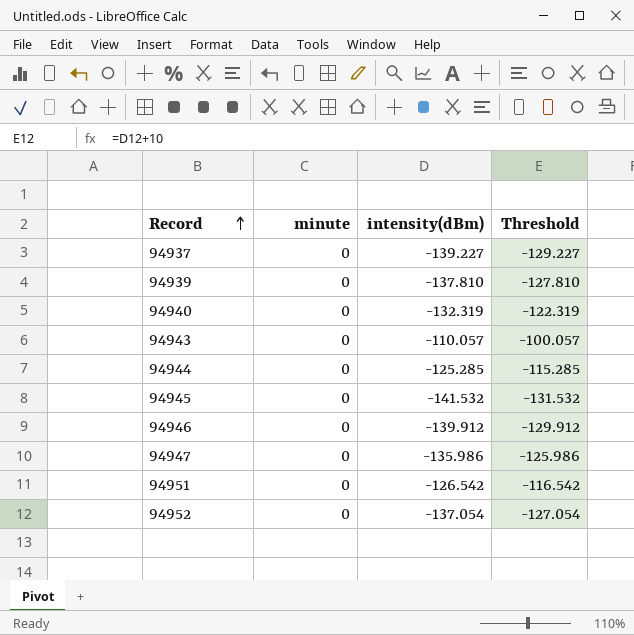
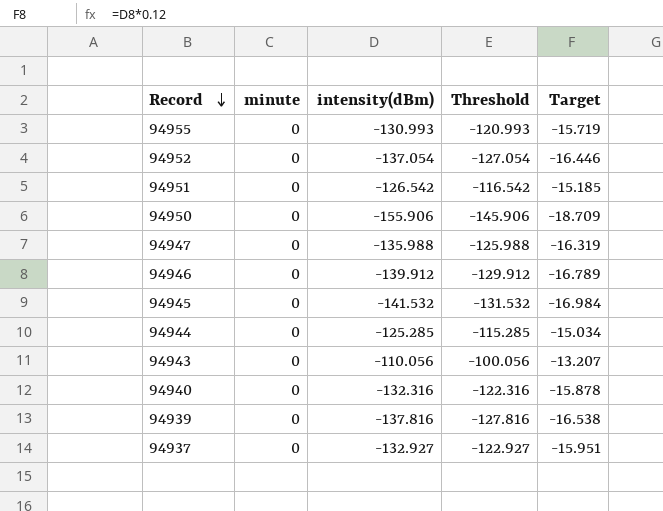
row order: Record ascending -> Record descending
column Target | formula: none -> [intensity(dBm)] * 0.12
row 94955: none -> 0 | -130.993 | -120.993 | -15.719
row 94950: none -> 0 | -155.906 | -145.906 | -18.709
94947 | intensity(dBm): -135.986 -> -135.988
94947 | Threshold: -125.986 -> -125.988
94943 | intensity(dBm): -110.057 -> -110.056
94943 | Threshold: -100.057 -> -100.056
94940 | intensity(dBm): -132.319 -> -132.316
94940 | Threshold: -122.319 -> -122.316
94939 | intensity(dBm): -137.810 -> -137.816
94939 | Threshold: -127.810 -> -127.816
94937 | intensity(dBm): -139.227 -> -132.927
94937 | Threshold: -129.227 -> -122.927

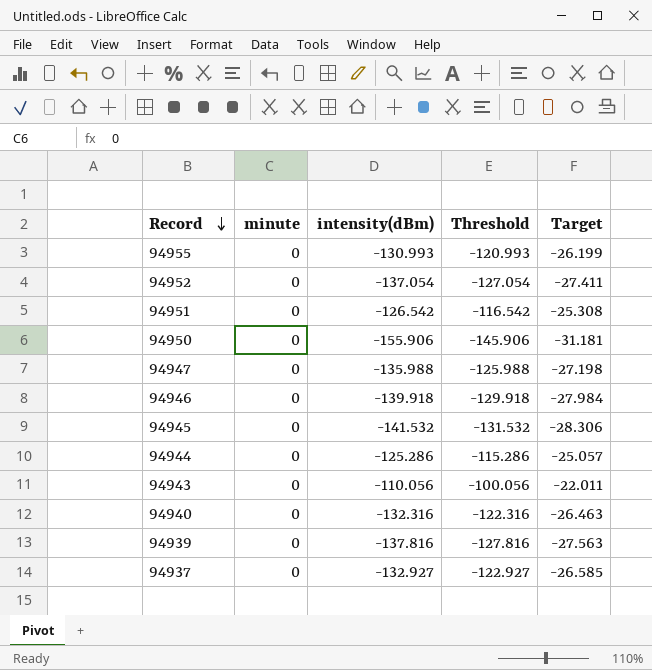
column Target | formula: [intensity(dBm)] * 0.12 -> [intensity(dBm)] * 0.2
94946 | intensity(dBm): -139.912 -> -139.918
94946 | Threshold: -129.912 -> -129.918
94944 | intensity(dBm): -125.285 -> -125.286
94944 | Threshold: -115.285 -> -115.286

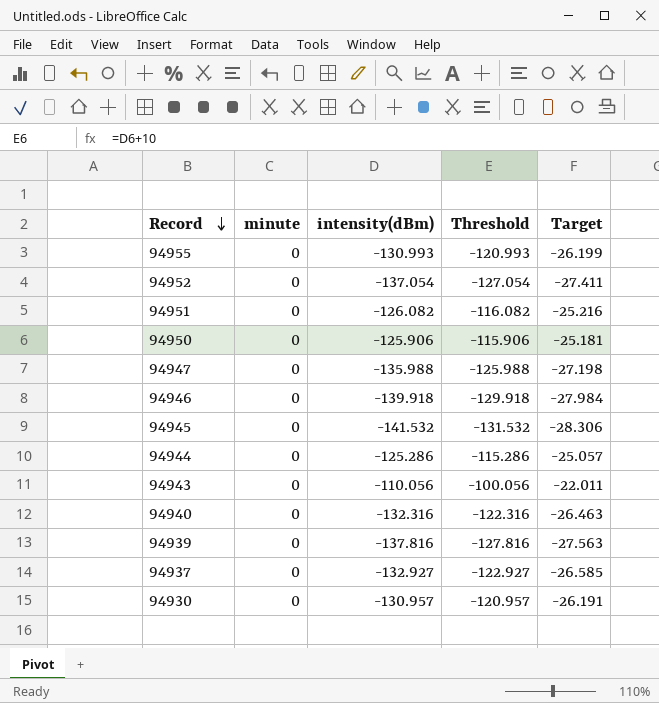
94951 | intensity(dBm): -126.542 -> -126.082
94951 | Threshold: -116.542 -> -116.082
94951 | Target: -25.308 -> -25.216
94950 | intensity(dBm): -155.906 -> -125.906
94950 | Threshold: -145.906 -> -115.906
94950 | Target: -31.181 -> -25.181
row 94930: none -> 0 | -130.957 | -120.957 | -26.191

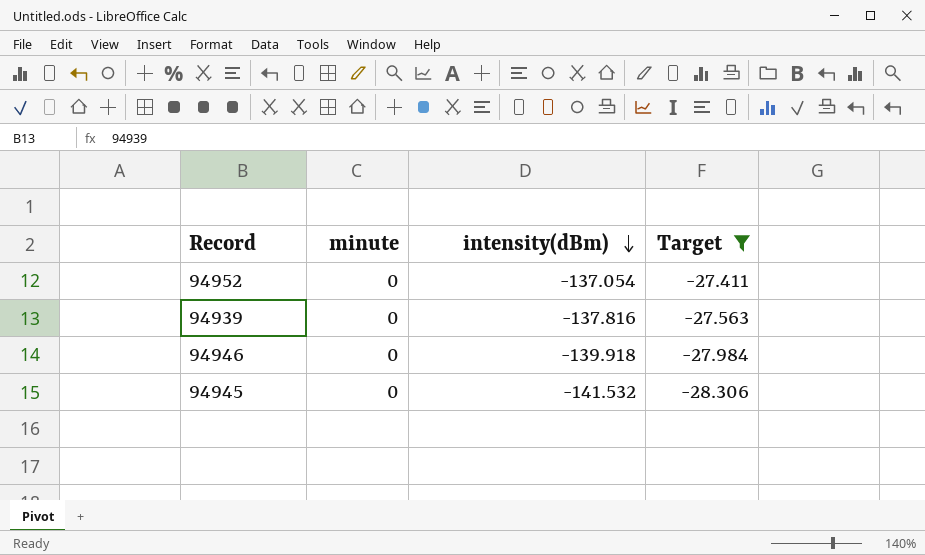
filter: none -> Target <= -27.411
row order: Record descending -> intensity(dBm) descending
column Threshold | formula: [intensity(dBm)] + 10 -> none

